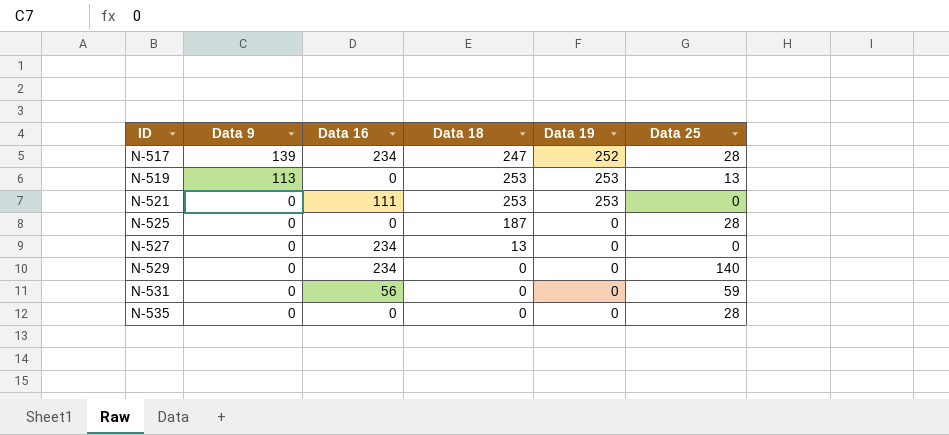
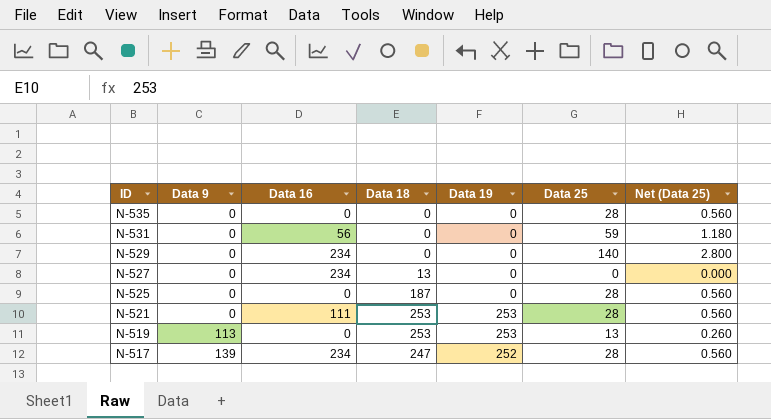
row order: ID ascending -> ID descending
column Net (Data 25) | formula: none -> [Data 25] * 0.02
N-521 | Data 25: 0 -> 28

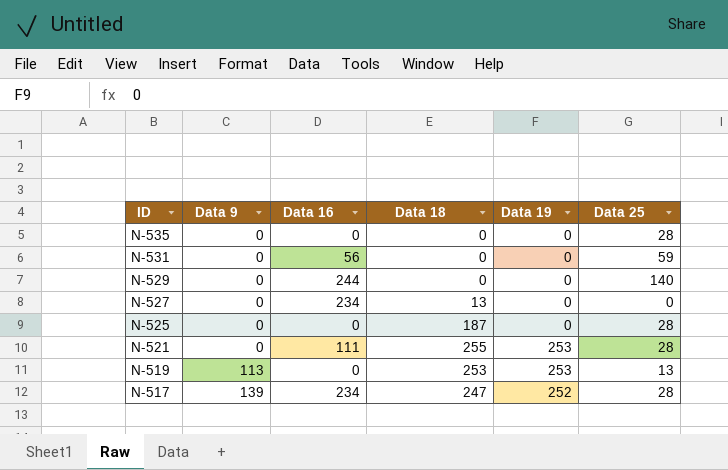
column Net (Data 25) | formula: [Data 25] * 0.02 -> none
N-529 | Data 16: 234 -> 244
N-521 | Data 18: 253 -> 255

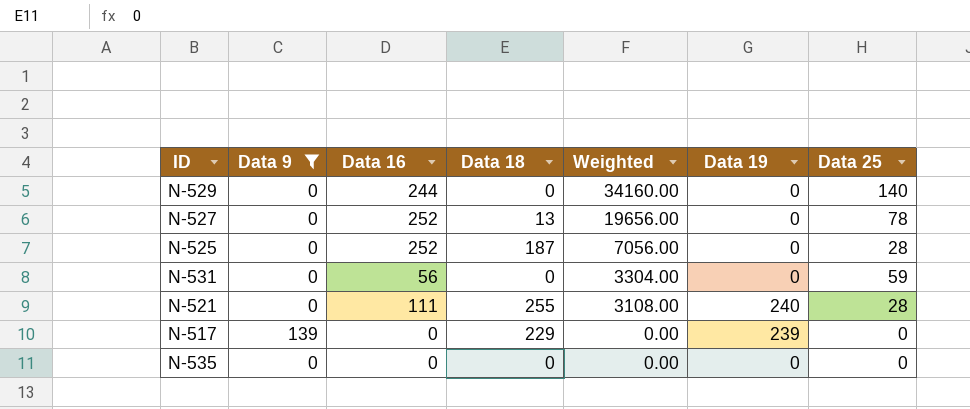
filter: none -> Data 9 != 113
row order: ID descending -> Weighted descending
column Weighted | formula: none -> [Data 16] * [Data 25]
N-527 | Data 16: 234 -> 252
N-527 | Data 25: 0 -> 78
N-525 | Data 16: 0 -> 252
N-521 | Data 19: 253 -> 240
N-517 | Data 16: 234 -> 0
N-517 | Data 18: 247 -> 229
N-517 | Data 19: 252 -> 239
N-517 | Data 25: 28 -> 0
N-535 | Data 25: 28 -> 0

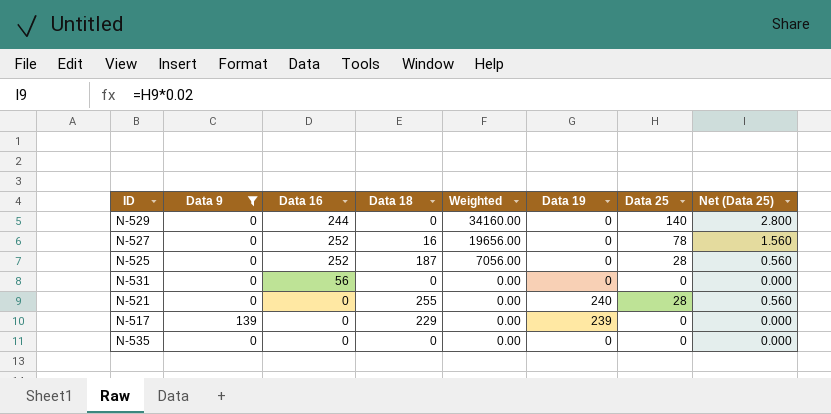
column Net (Data 25) | formula: none -> [Data 25] * 0.02
N-527 | Data 18: 13 -> 16
N-531 | Weighted: 3304.00 -> 0.00
N-531 | Data 25: 59 -> 0
N-521 | Data 16: 111 -> 0
N-521 | Weighted: 3108.00 -> 0.00

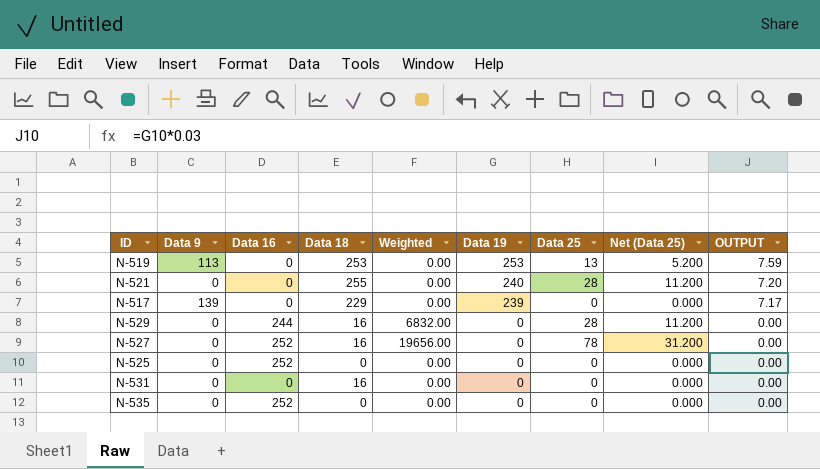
filter: Data 9 != 113 -> none
row order: Weighted descending -> Data 19 descending
column Net (Data 25) | formula: [Data 25] * 0.02 -> [Data 25] * 0.4
column OUTPUT | formula: none -> [Data 19] * 0.03
N-529 | Data 18: 0 -> 16
N-529 | Weighted: 34160.00 -> 6832.00
N-529 | Data 25: 140 -> 28
N-525 | Data 18: 187 -> 0
N-525 | Weighted: 7056.00 -> 0.00
N-525 | Data 25: 28 -> 0
N-531 | Data 16: 56 -> 0
N-531 | Data 18: 0 -> 16
N-535 | Data 16: 0 -> 252

